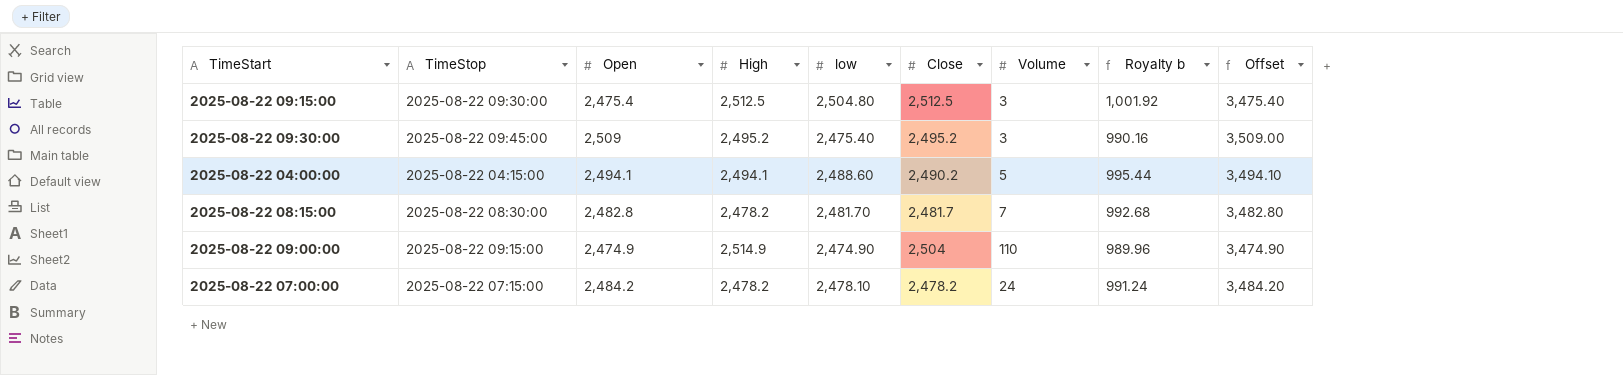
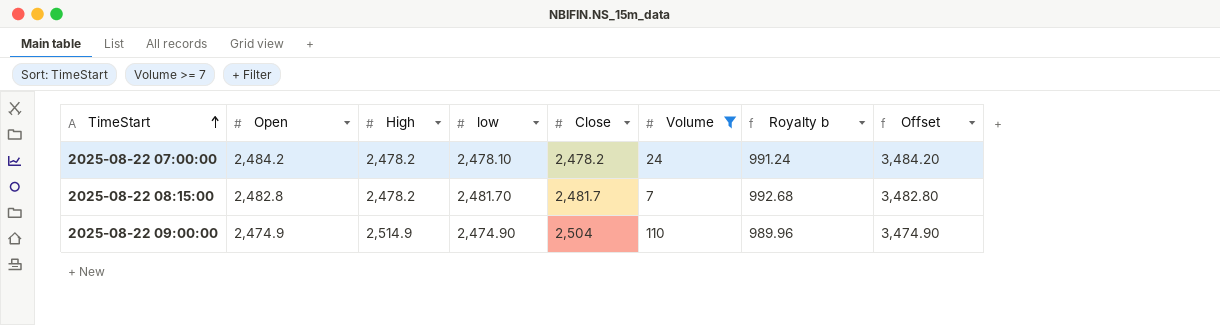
filter: none -> Volume >= 7
row order: none -> TimeStart ascending
column TimeStop | position: 2 -> none

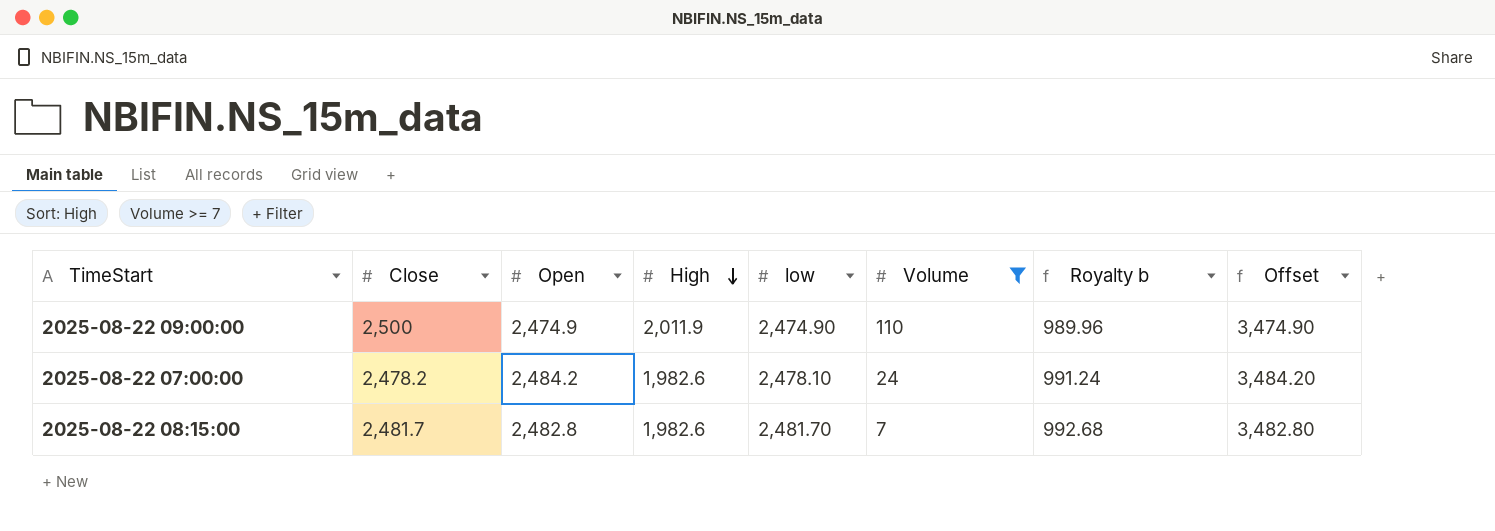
row order: TimeStart ascending -> High descending
column Close | position: 5 -> 2
2025-08-22 09:00:00 | Close: 2,504 -> 2,500
2025-08-22 09:00:00 | High: 2,514.9 -> 2,011.9
2025-08-22 07:00:00 | High: 2,478.2 -> 1,982.6
2025-08-22 08:15:00 | High: 2,478.2 -> 1,982.6

